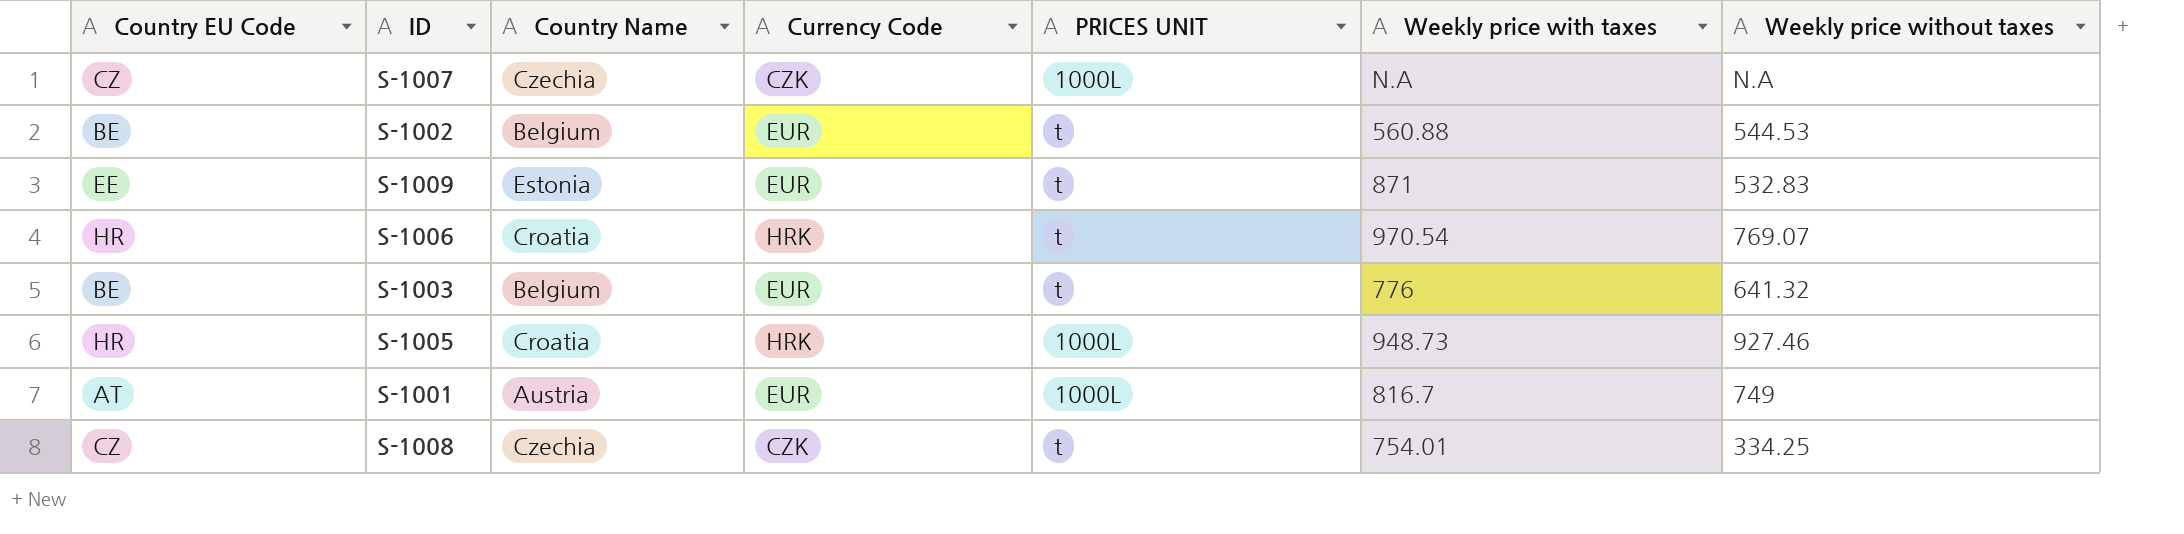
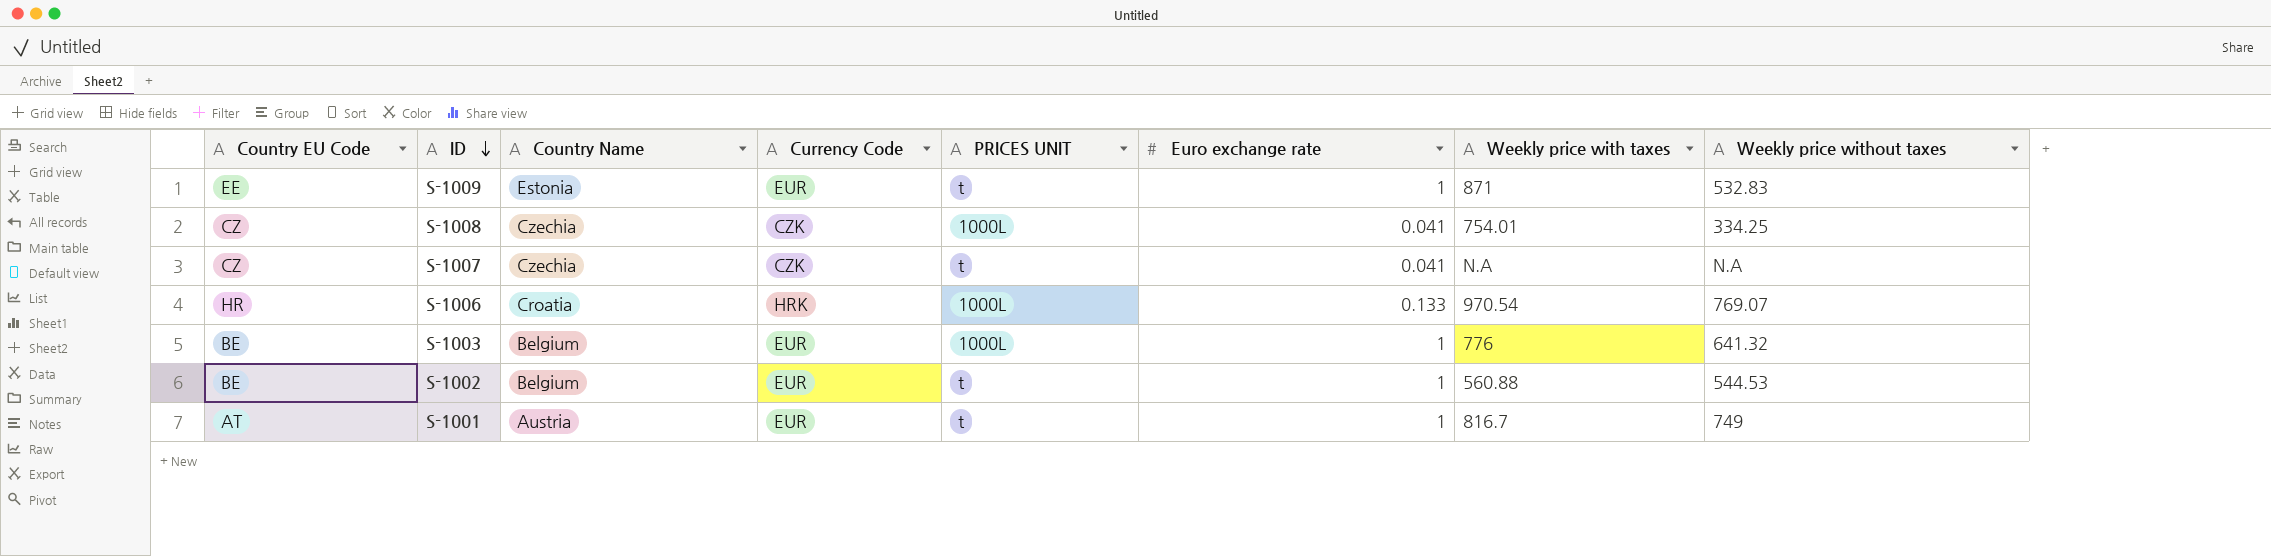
row order: none -> ID descending
column Euro exchange rate | position: none -> 6
row S-1005: HR | Croatia | HRK | 1000L | 948.73 | 927.46 -> none
S-1008 | PRICES UNIT: t -> 1000L
S-1007 | PRICES UNIT: 1000L -> t
S-1006 | PRICES UNIT: t -> 1000L
S-1003 | PRICES UNIT: t -> 1000L
S-1001 | PRICES UNIT: 1000L -> t

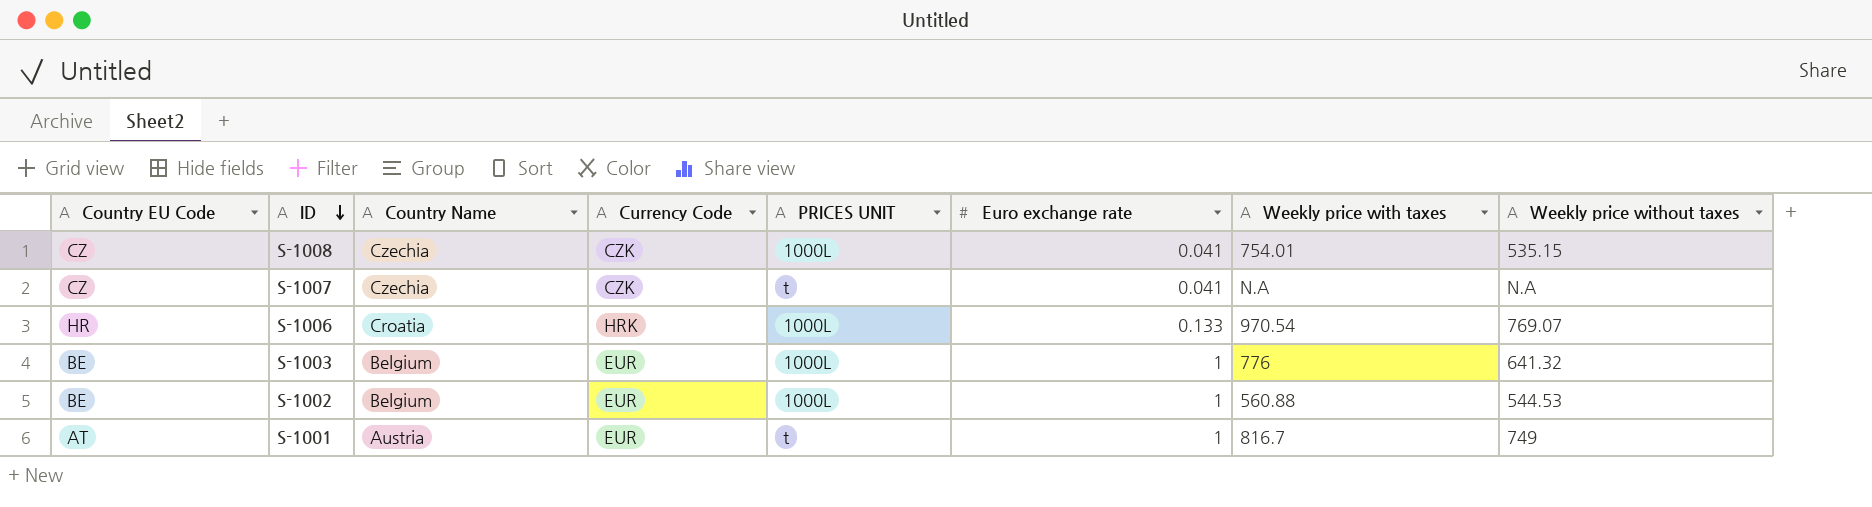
row S-1009: EE | Estonia | EUR | t | 1 | 871 | 532.83 -> none
S-1008 | Weekly price without taxes: 334.25 -> 535.15
S-1002 | PRICES UNIT: t -> 1000L

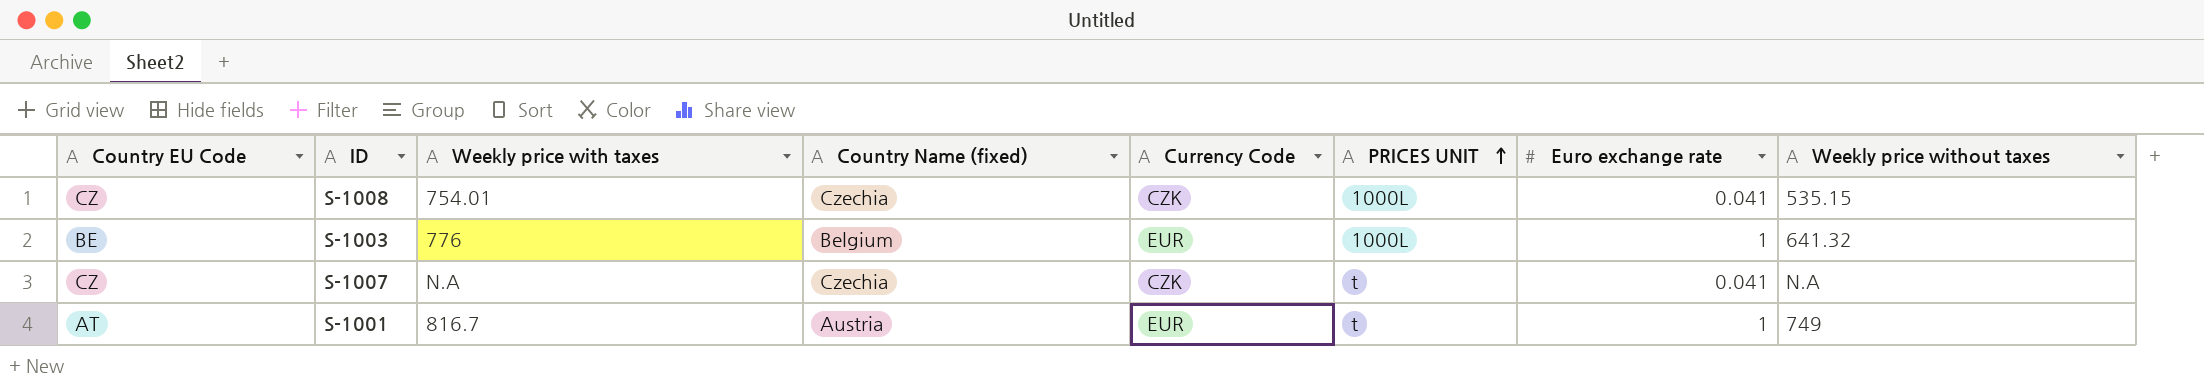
row order: ID descending -> PRICES UNIT ascending
column Weekly price with taxes | position: 7 -> 3
column name: Country Name -> Country Name (fixed)
row S-1006: HR | Croatia | HRK | 1000L | 0.133 | 970.54 | 769.07 -> none
row S-1002: BE | Belgium | EUR | 1000L | 1 | 560.88 | 544.53 -> none

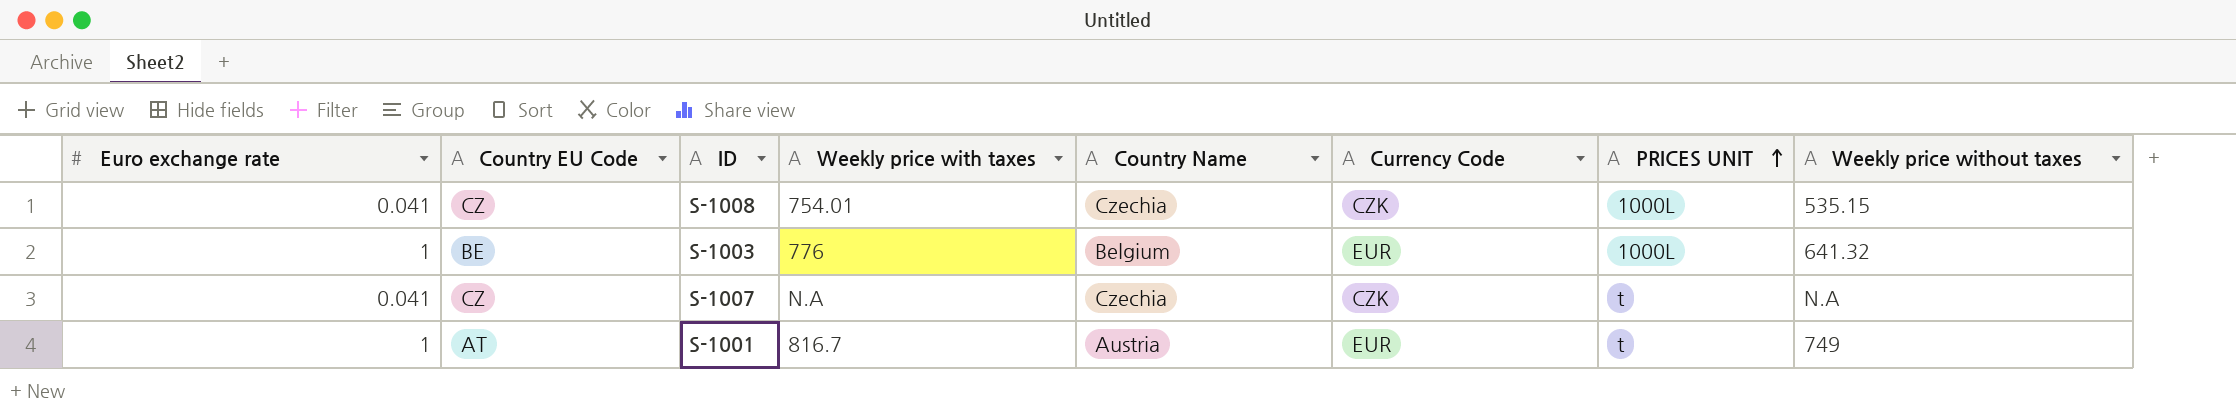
column Euro exchange rate | position: 7 -> 1
column name: Country Name (fixed) -> Country Name

